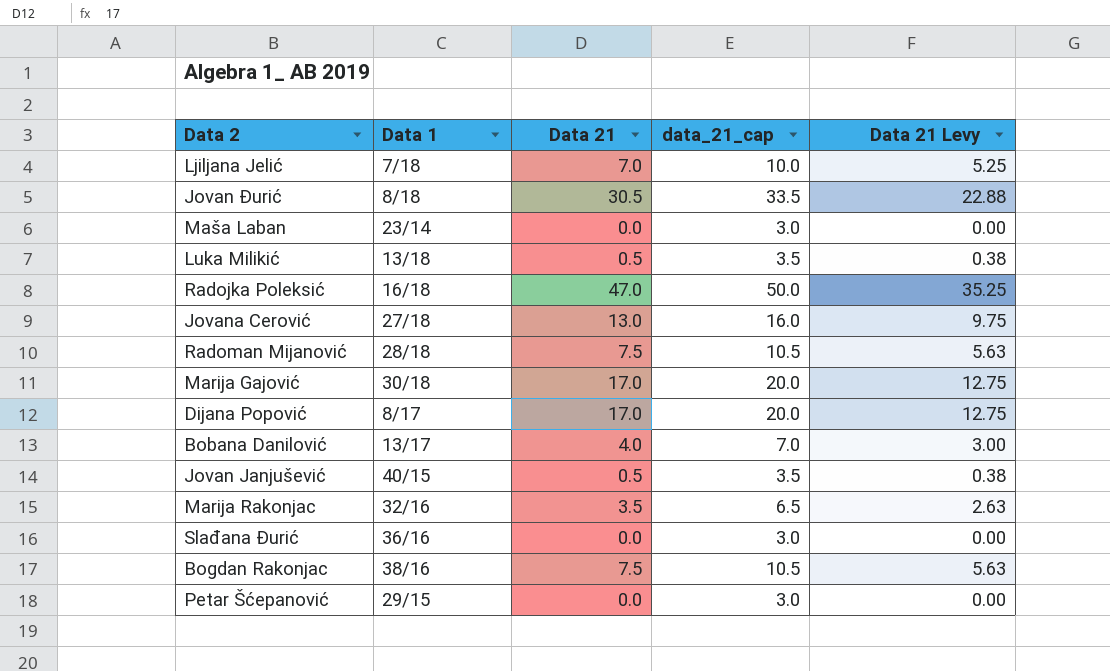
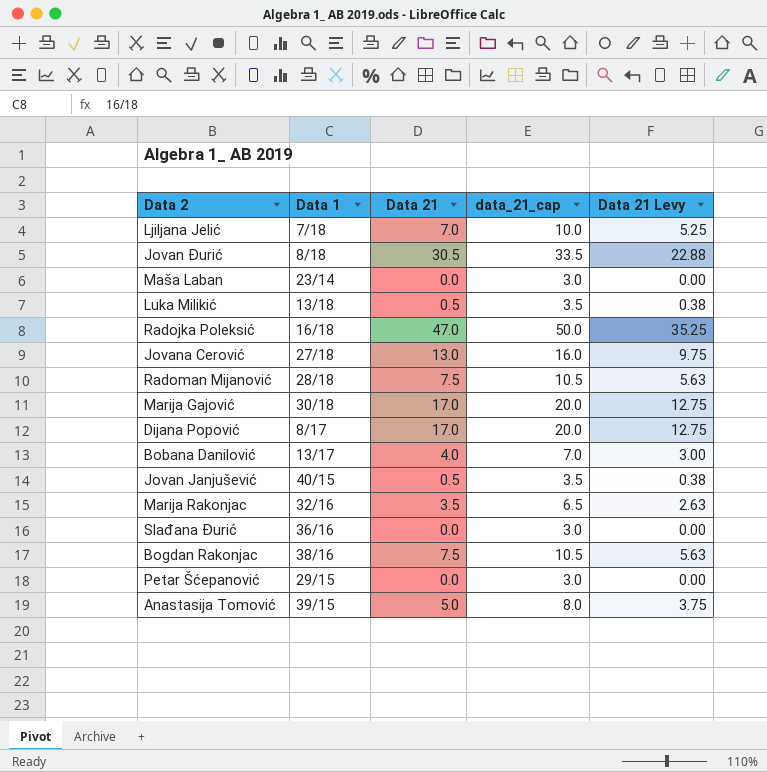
row Anastasija Tomović: none -> 39/15 | 5.0 | 8.0 | 3.75

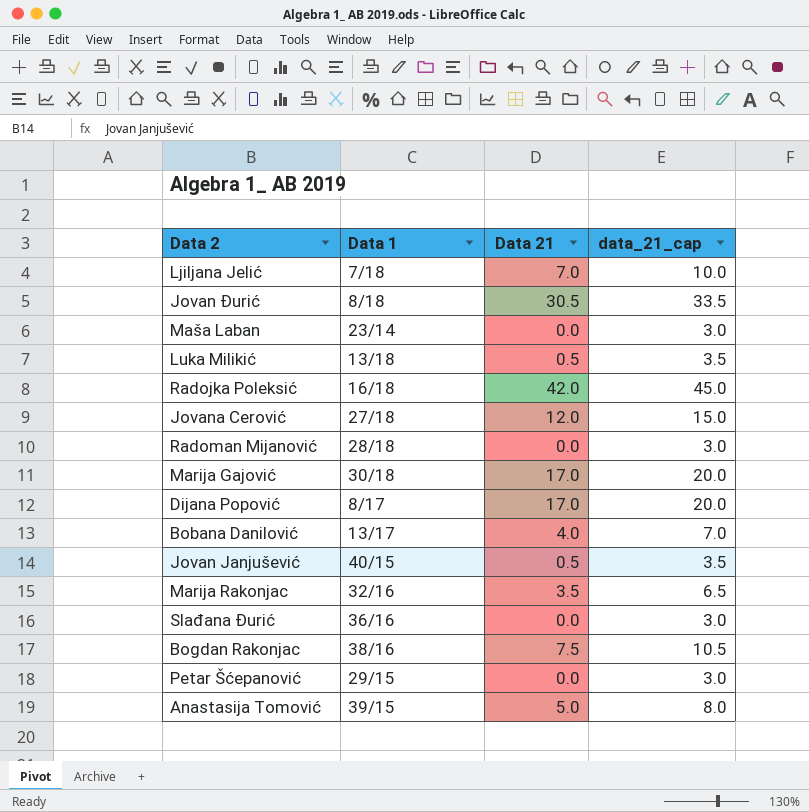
column Data 21 Levy | formula: [Data 21] * 0.75 -> none
Radojka Poleksić | Data 21: 47.0 -> 42.0
Radojka Poleksić | data_21_cap: 50.0 -> 45.0
Jovana Cerović | Data 21: 13.0 -> 12.0
Jovana Cerović | data_21_cap: 16.0 -> 15.0
Radoman Mijanović | Data 21: 7.5 -> 0.0
Radoman Mijanović | data_21_cap: 10.5 -> 3.0

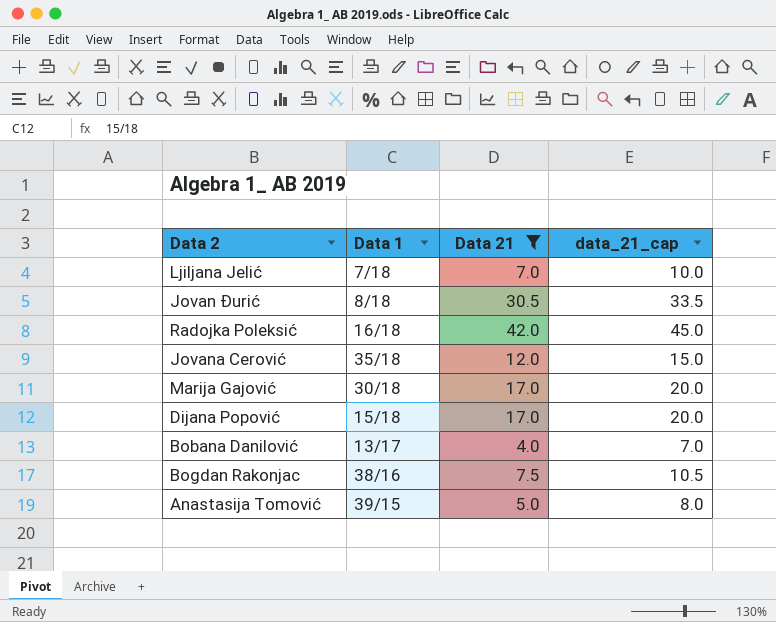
filter: none -> Data 21 >= 4.0
Jovana Cerović | Data 1: 27/18 -> 35/18
Dijana Popović | Data 1: 8/17 -> 15/18

